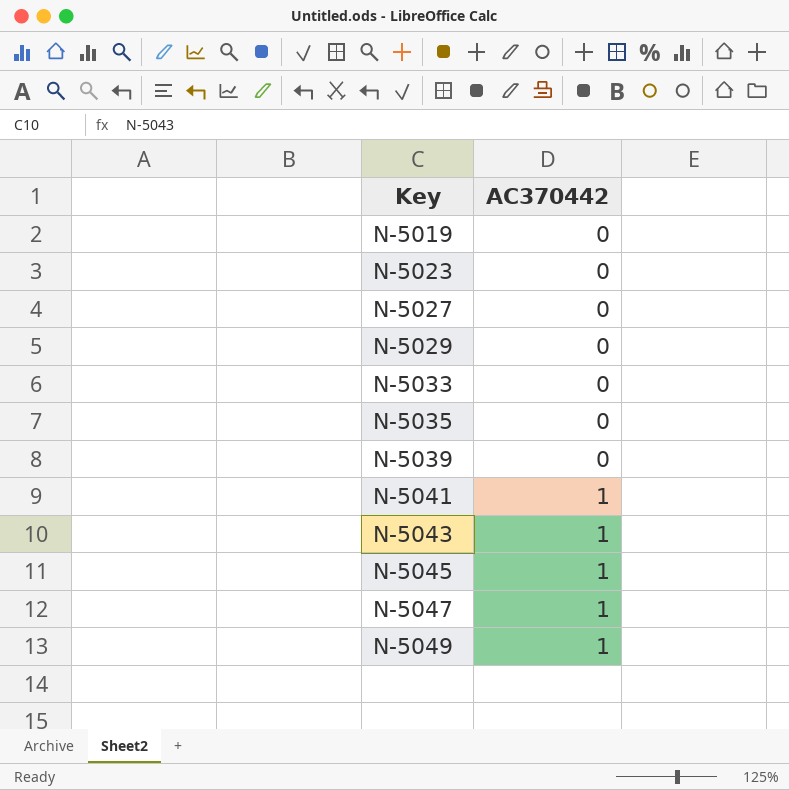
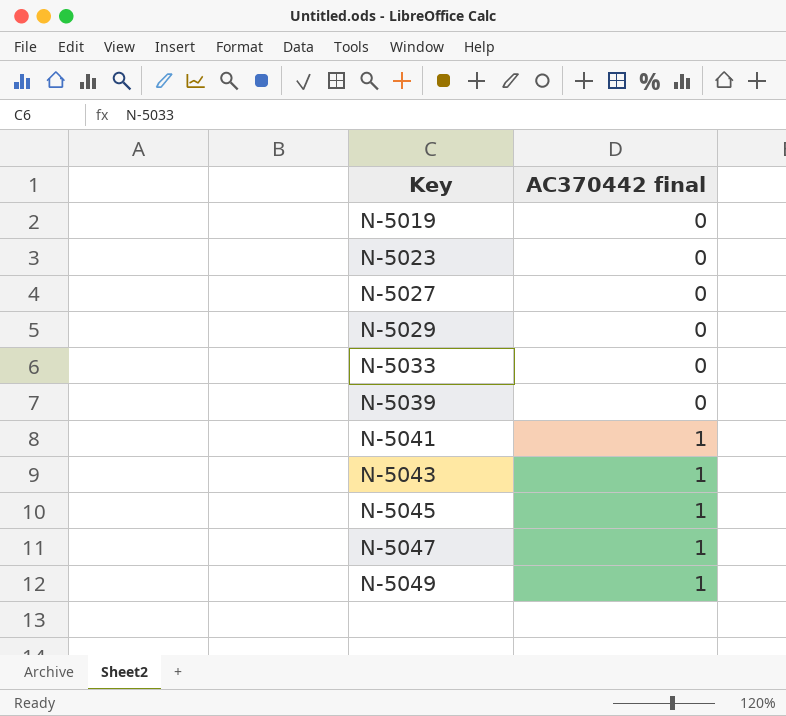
column name: AC370442 -> AC370442 final
row N-5035: 0 -> none

